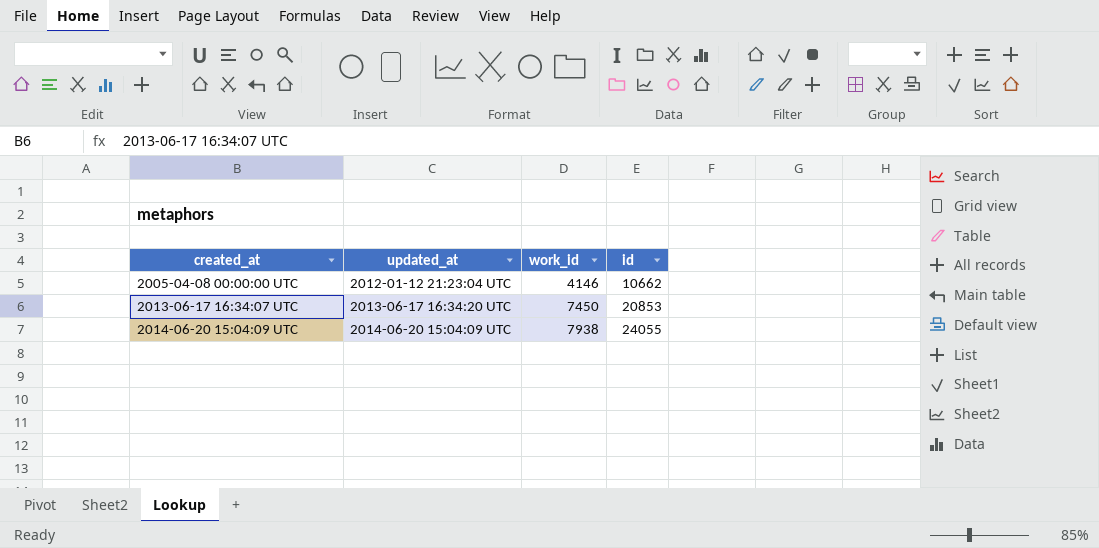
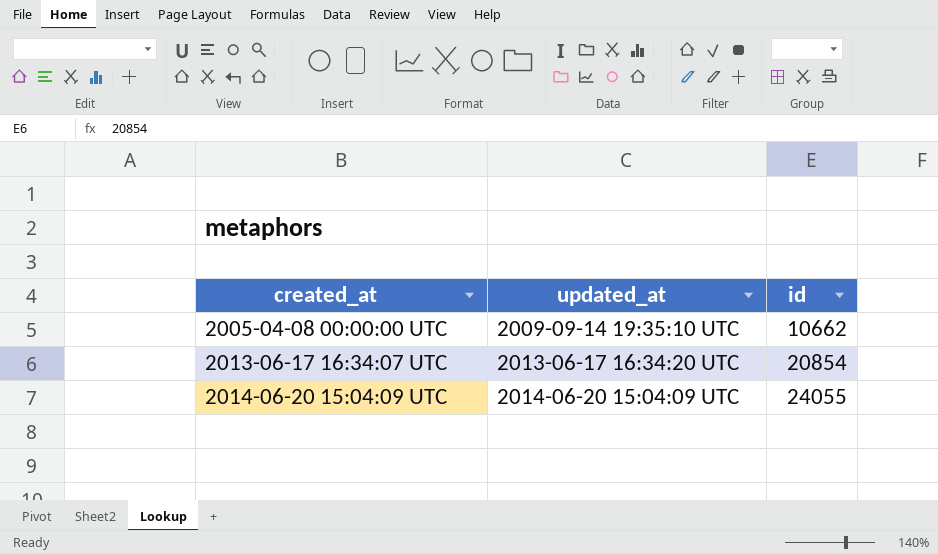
column work_id | position: 3 -> none
2005-04-08 00:00:00 UTC | updated_at: 2012-01-12 21:23:04 UTC -> 2009-09-14 19:35:10 UTC
2013-06-17 16:34:07 UTC | id: 20853 -> 20854

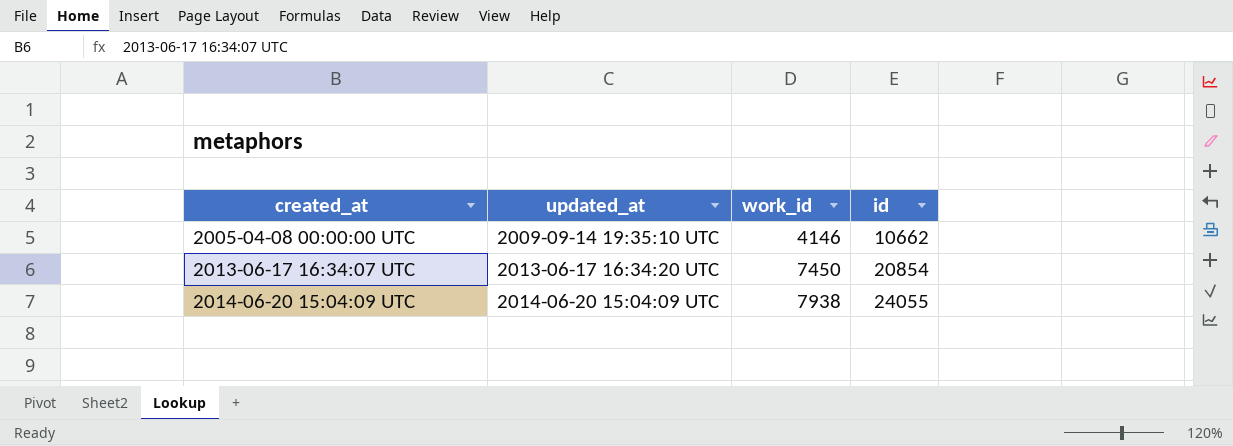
column work_id | position: none -> 3

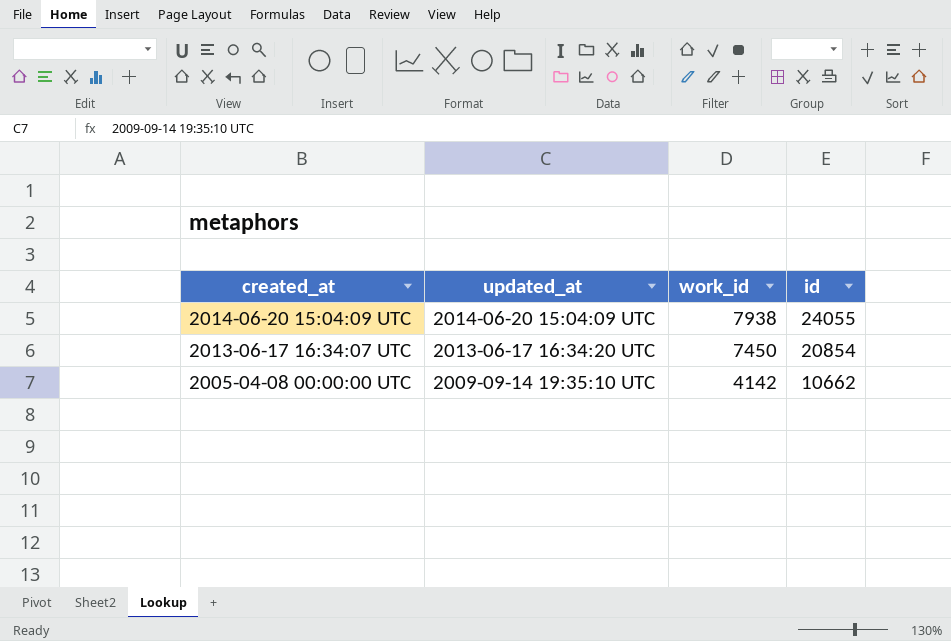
row order: created_at ascending -> created_at descending
2005-04-08 00:00:00 UTC | work_id: 4146 -> 4142

